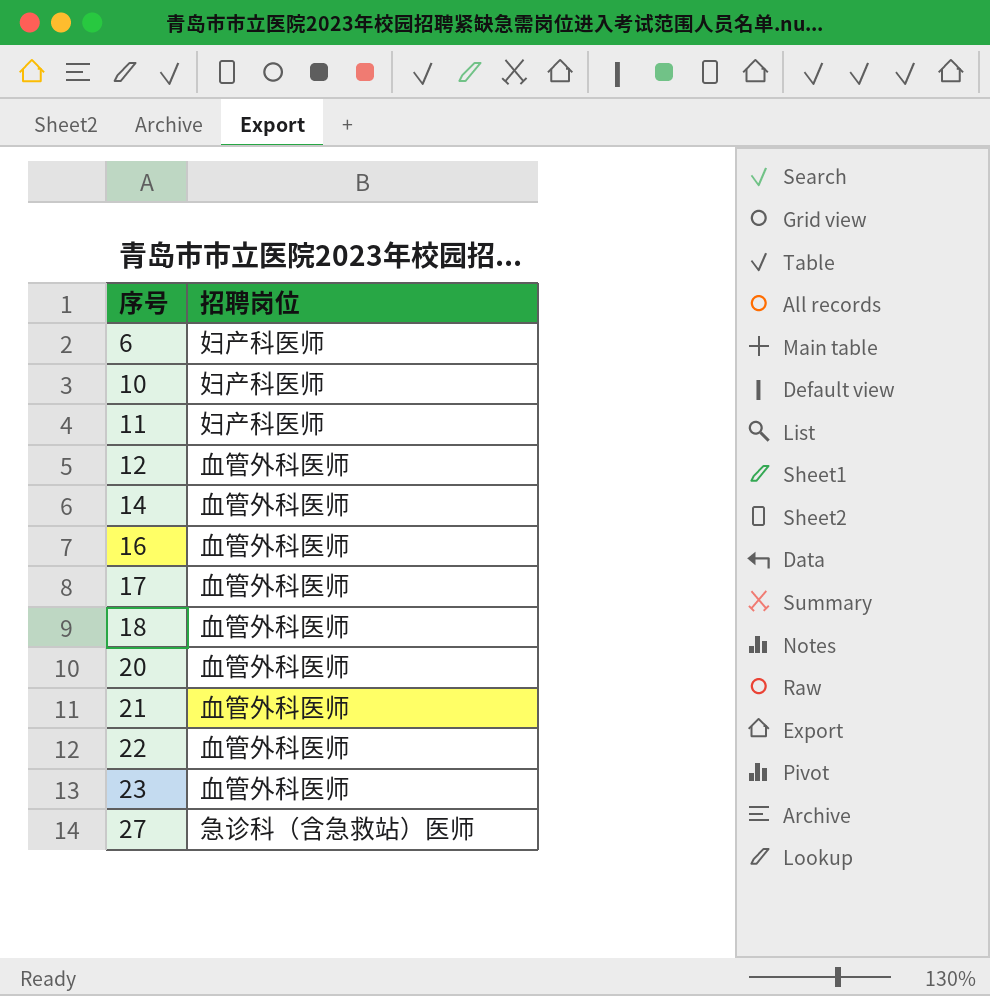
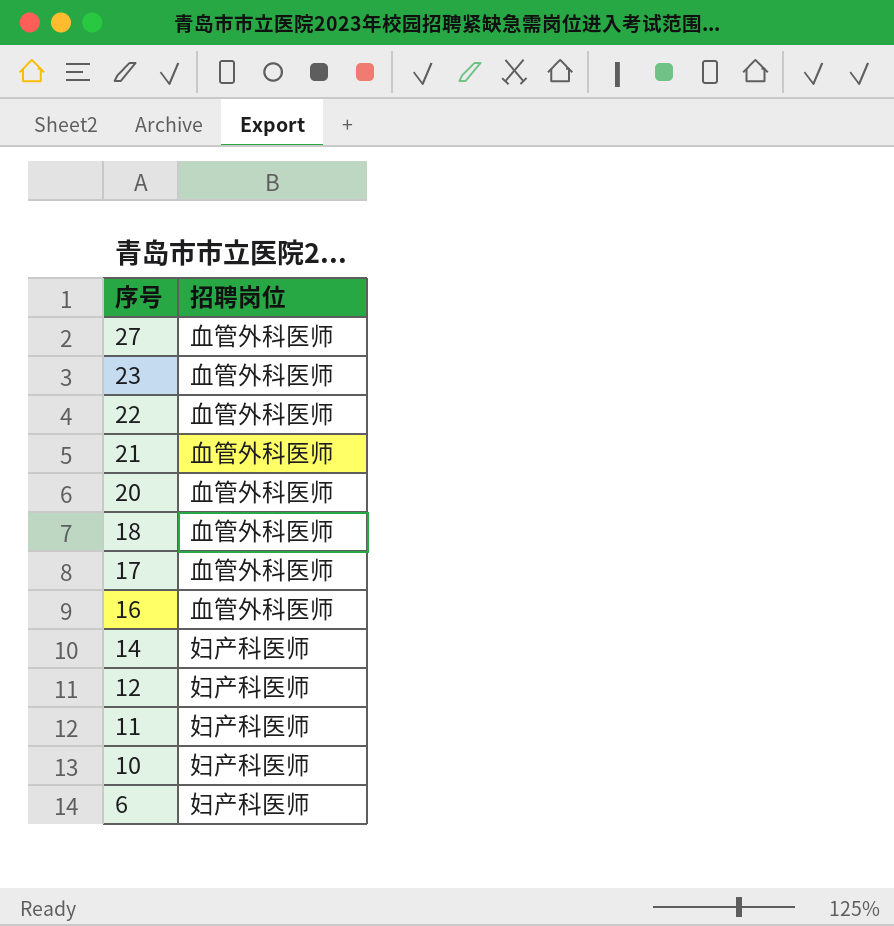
row order: 序号 ascending -> 序号 descending
27 | 招聘岗位: 急诊科（含急救站）医师 -> 血管外科医师
14 | 招聘岗位: 血管外科医师 -> 妇产科医师
12 | 招聘岗位: 血管外科医师 -> 妇产科医师

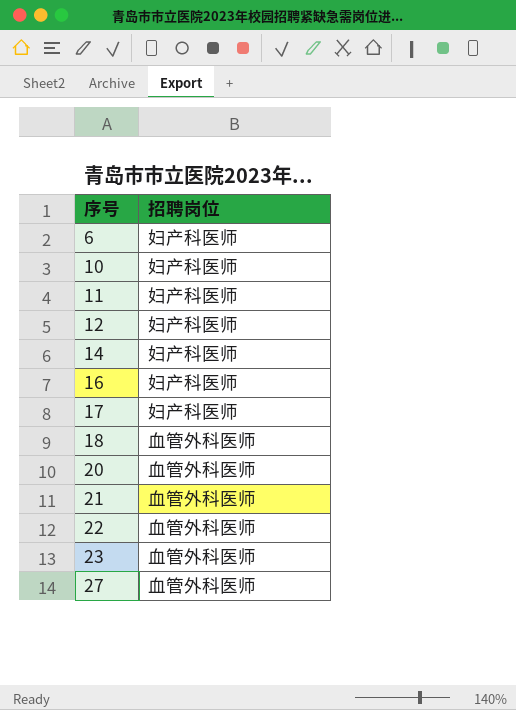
row order: 序号 descending -> 序号 ascending
16 | 招聘岗位: 血管外科医师 -> 妇产科医师
17 | 招聘岗位: 血管外科医师 -> 妇产科医师

